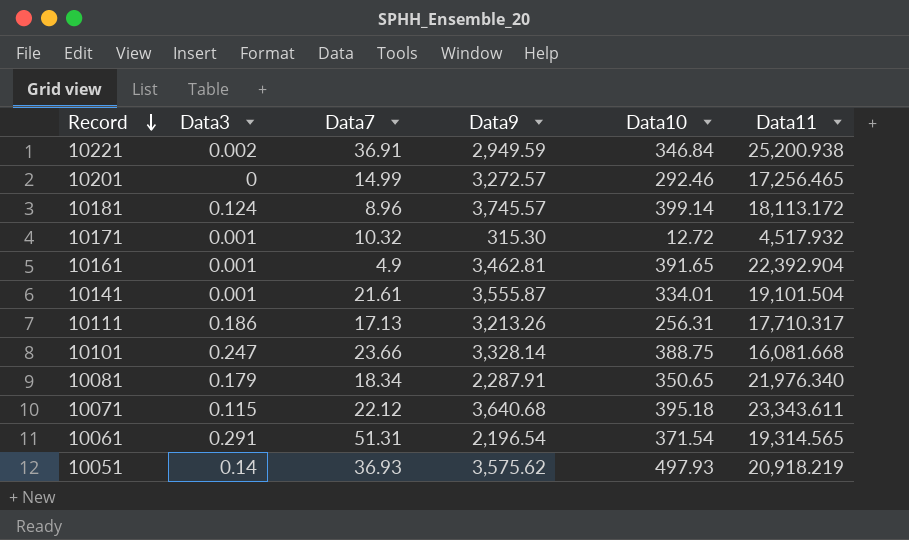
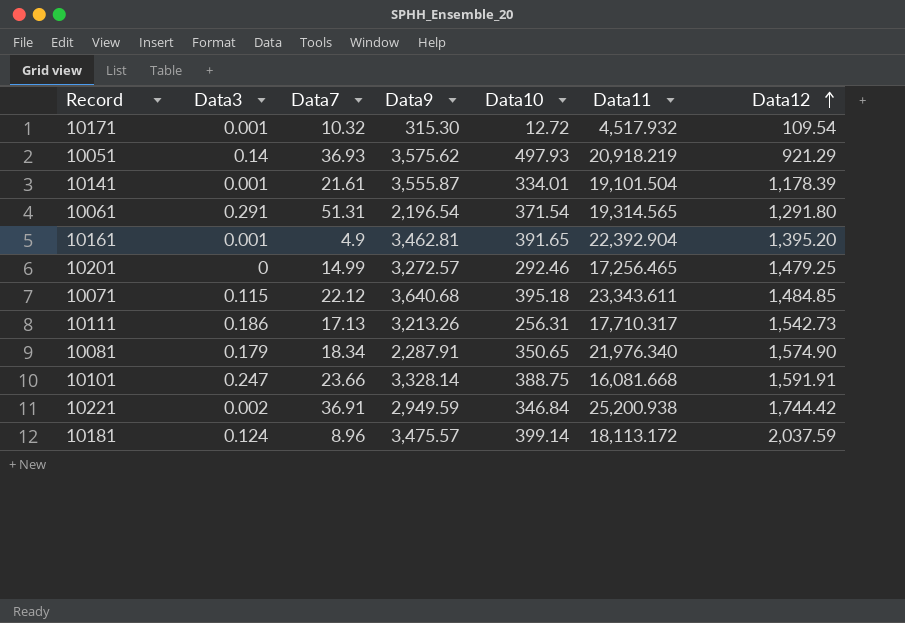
row order: Record descending -> Data12 ascending
column Data12 | position: none -> 7
10181 | Data9: 3,745.57 -> 3,475.57

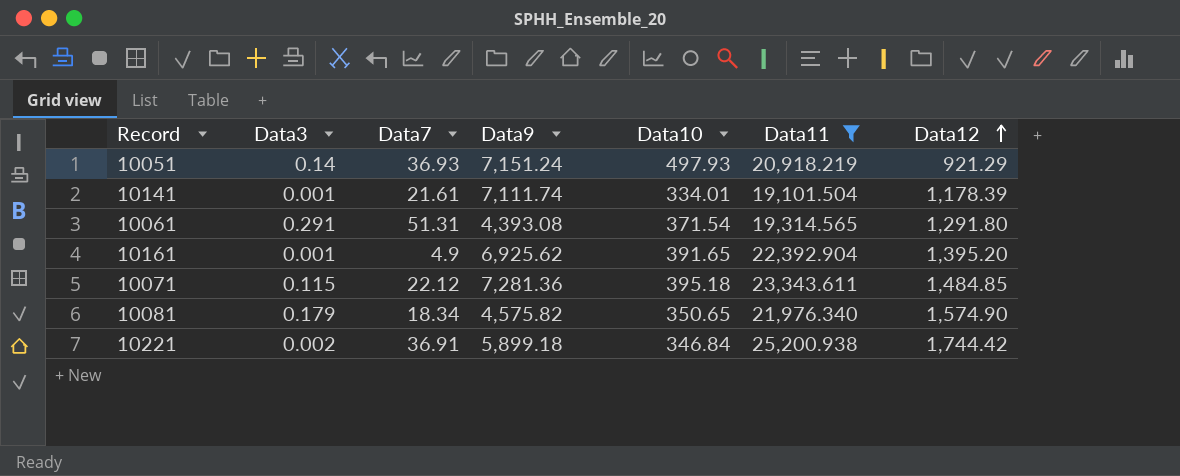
filter: none -> Data11 >= 19,101.504
10051 | Data9: 3,575.62 -> 7,151.24
10141 | Data9: 3,555.87 -> 7,111.74
10061 | Data9: 2,196.54 -> 4,393.08
10161 | Data9: 3,462.81 -> 6,925.62
10071 | Data9: 3,640.68 -> 7,281.36
10081 | Data9: 2,287.91 -> 4,575.82
10221 | Data9: 2,949.59 -> 5,899.18

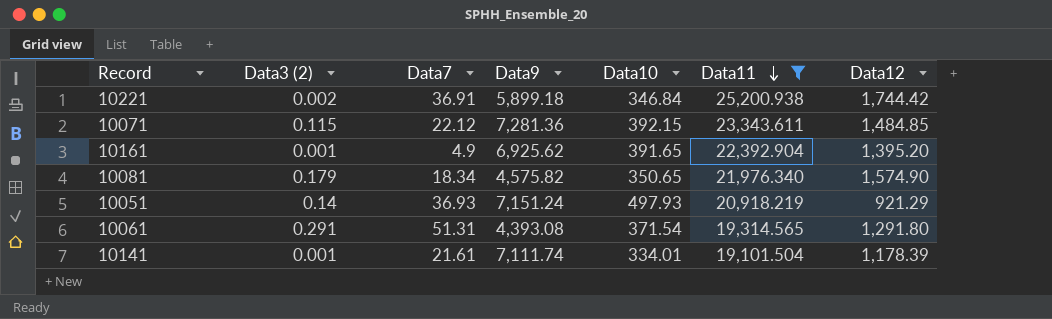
row order: Data12 ascending -> Data11 descending
column name: Data3 -> Data3 (2)
10071 | Data10: 395.18 -> 392.15

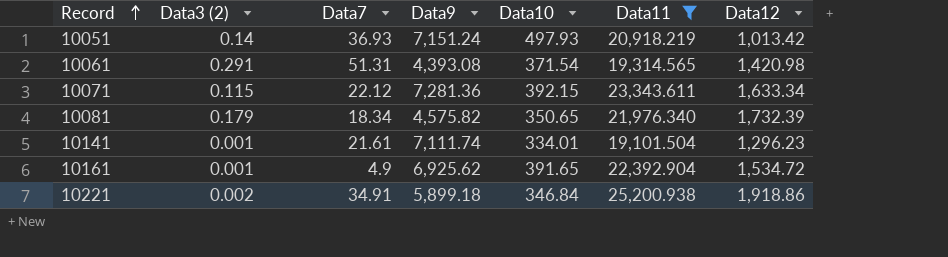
row order: Data11 descending -> Record ascending
10051 | Data12: 921.29 -> 1,013.42
10061 | Data12: 1,291.80 -> 1,420.98
10071 | Data12: 1,484.85 -> 1,633.34
10081 | Data12: 1,574.90 -> 1,732.39
10141 | Data12: 1,178.39 -> 1,296.23
10161 | Data12: 1,395.20 -> 1,534.72
10221 | Data7: 36.91 -> 34.91
10221 | Data12: 1,744.42 -> 1,918.86

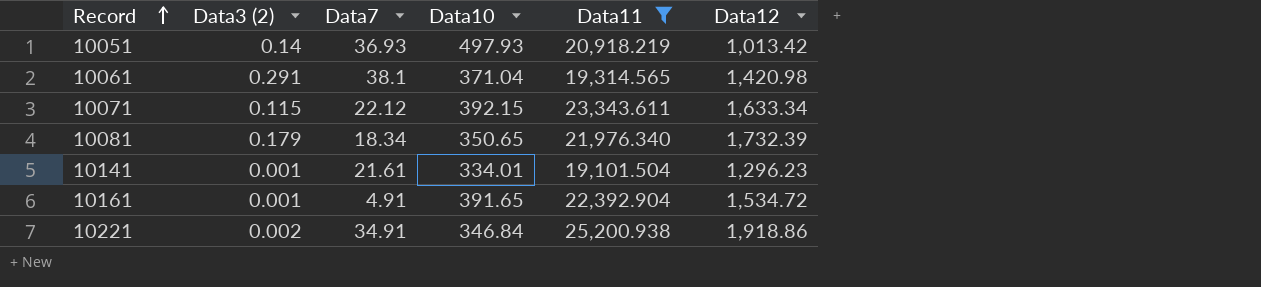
column Data9 | position: 4 -> none
10061 | Data7: 51.31 -> 38.1
10061 | Data10: 371.54 -> 371.04
10161 | Data7: 4.9 -> 4.91

